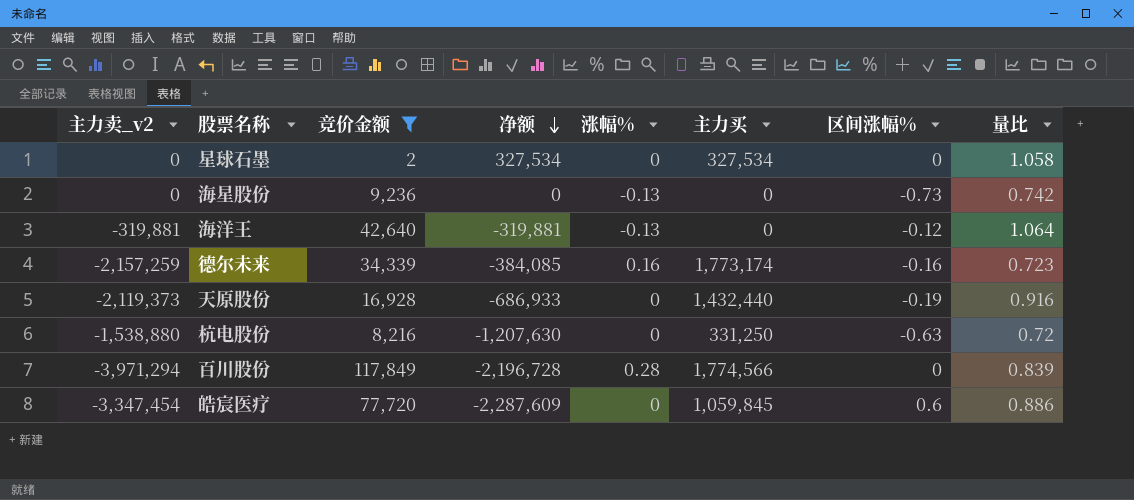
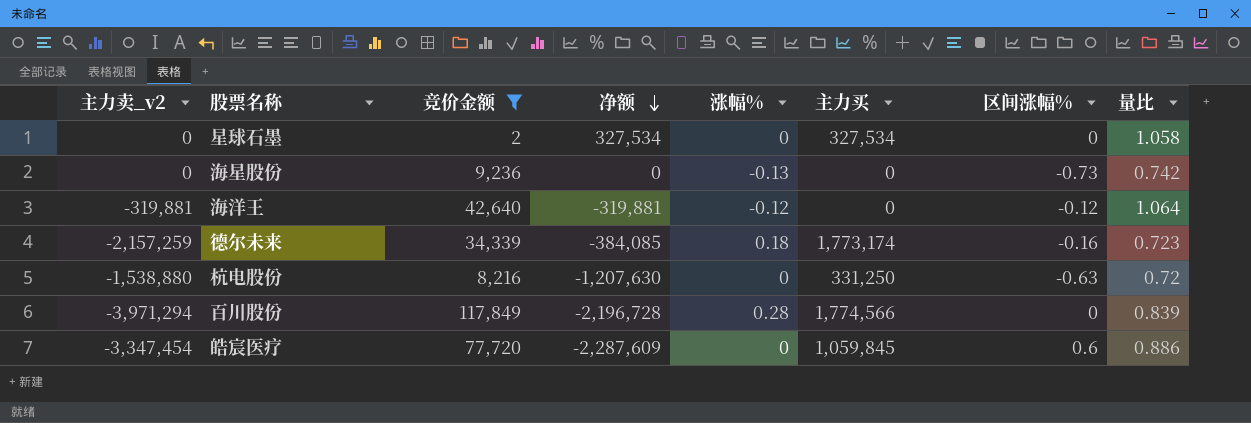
row 天原股份: -2,119,373 | 16,928 | -686,933 | 0 | 1,432,440 | -0.19 | 0.916 -> none
海洋王 | 涨幅%: -0.13 -> -0.12
德尔未来 | 涨幅%: 0.16 -> 0.18

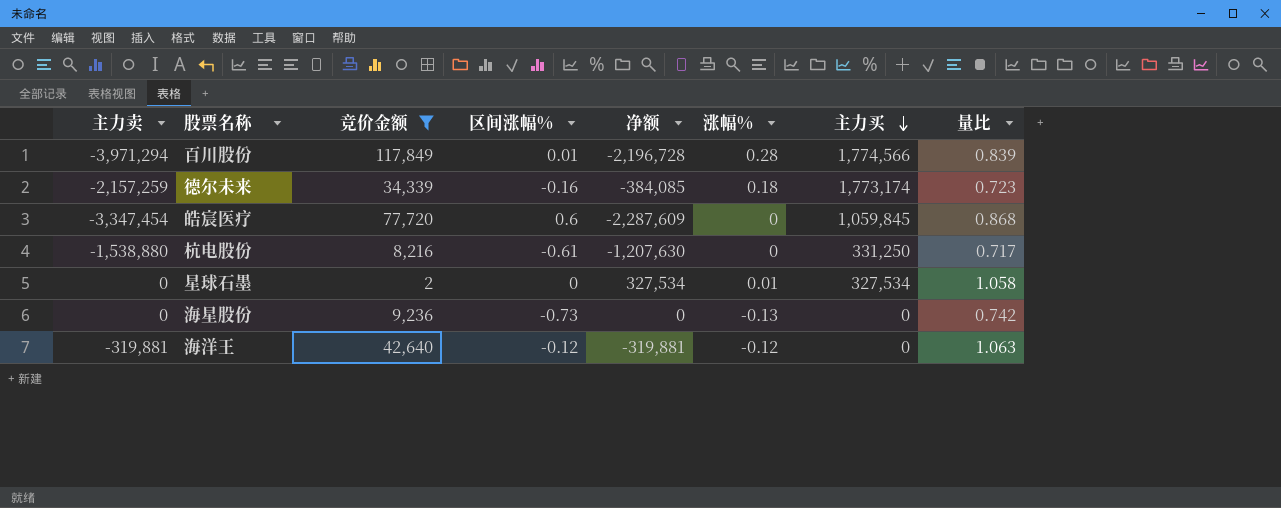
row order: 净额 descending -> 主力买 descending
column name: 主力卖_v2 -> 主力卖
column 区间涨幅% | position: 7 -> 4
百川股份 | 区间涨幅%: 0 -> 0.01
皓宸医疗 | 量比: 0.886 -> 0.868
杭电股份 | 区间涨幅%: -0.63 -> -0.61
杭电股份 | 量比: 0.72 -> 0.717
星球石墨 | 涨幅%: 0 -> 0.01
海洋王 | 量比: 1.064 -> 1.063

